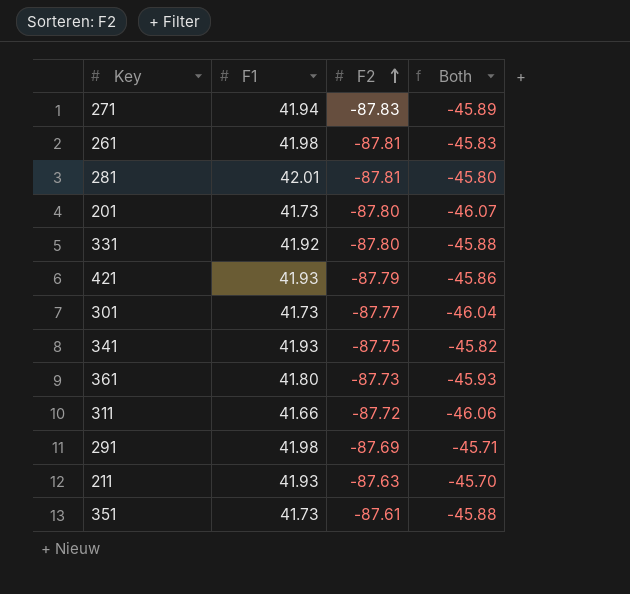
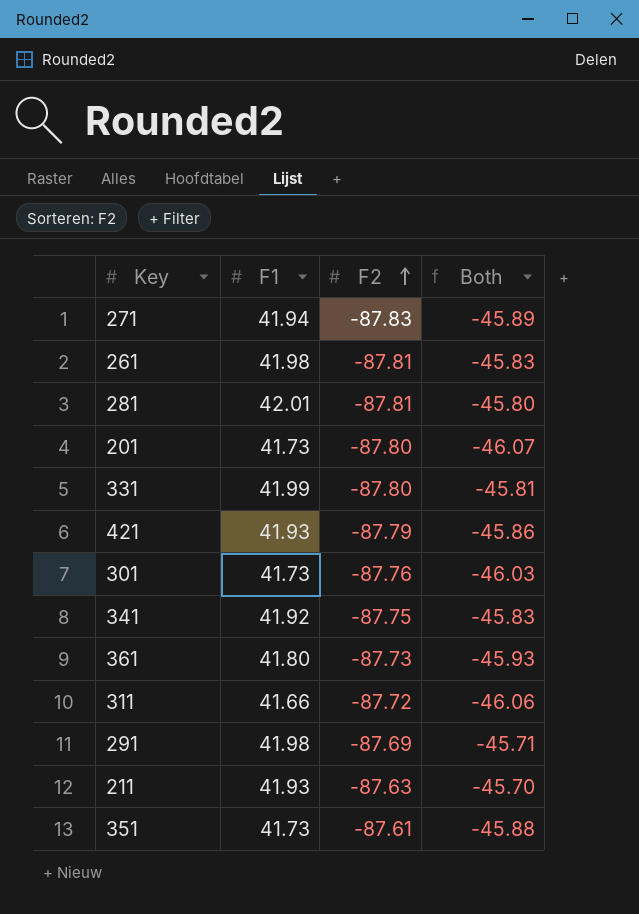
331 | F1: 41.92 -> 41.99
331 | Both: -45.88 -> -45.81
301 | F2: -87.77 -> -87.76
301 | Both: -46.04 -> -46.03
341 | F1: 41.93 -> 41.92
341 | Both: -45.82 -> -45.83

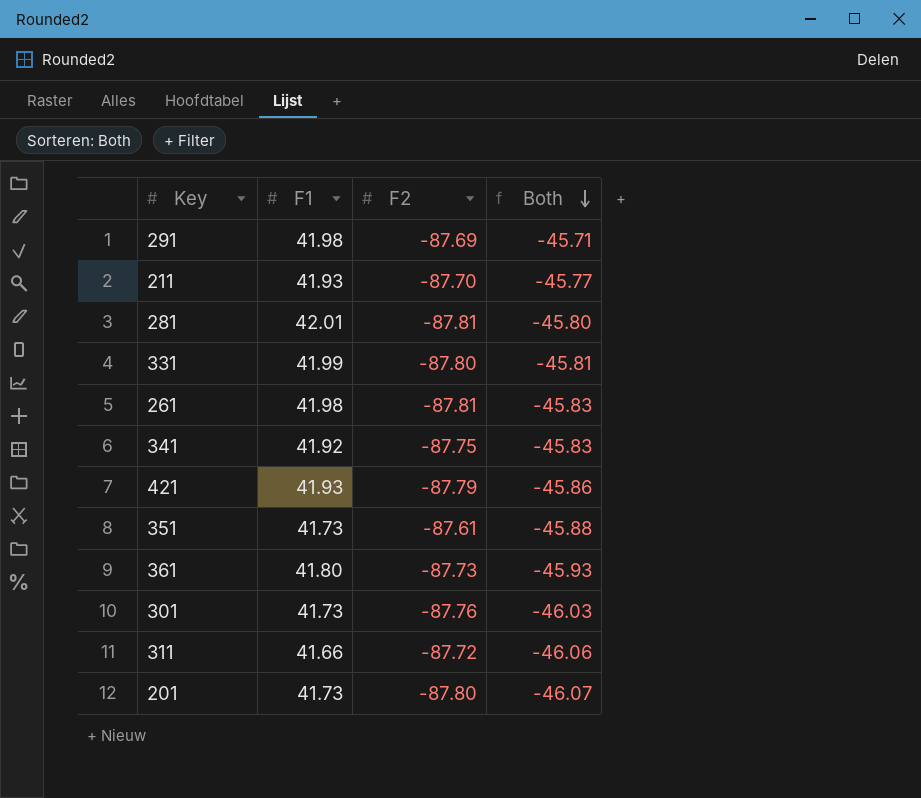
row order: F2 ascending -> Both descending
row 271: 41.94 | -87.83 | -45.89 -> none
211 | F2: -87.63 -> -87.70
211 | Both: -45.70 -> -45.77

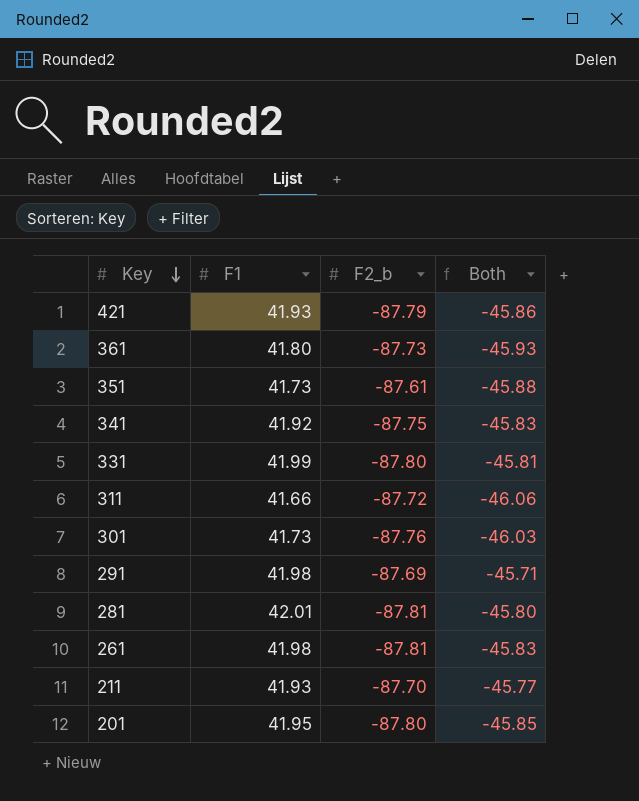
row order: Both descending -> Key descending
column name: F2 -> F2_b
201 | F1: 41.73 -> 41.95
201 | Both: -46.07 -> -45.85

